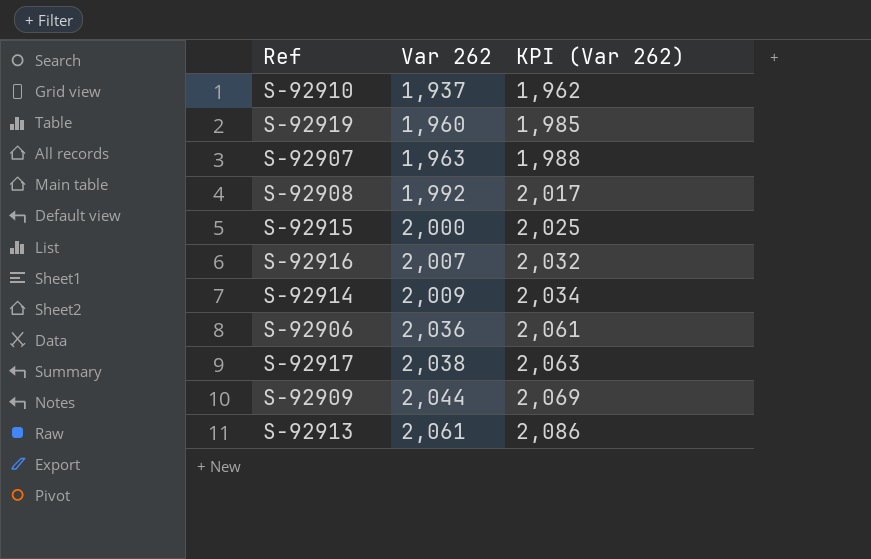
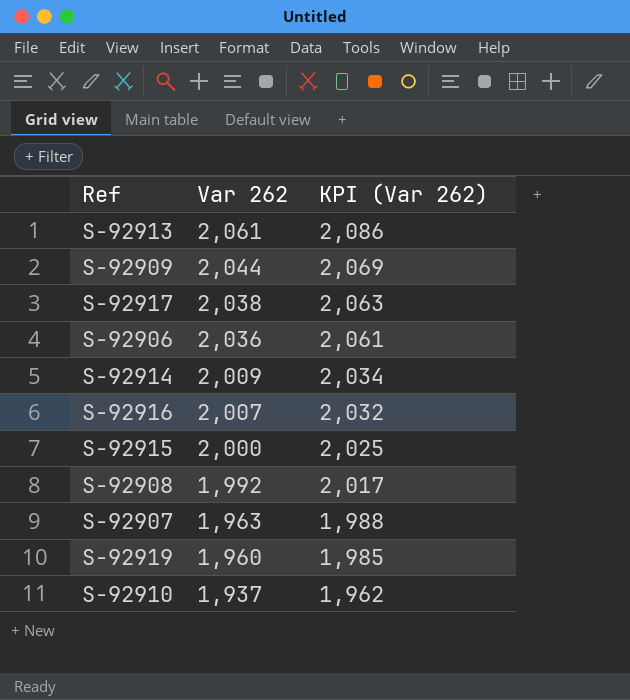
row order: Var 262 ascending -> Var 262 descending

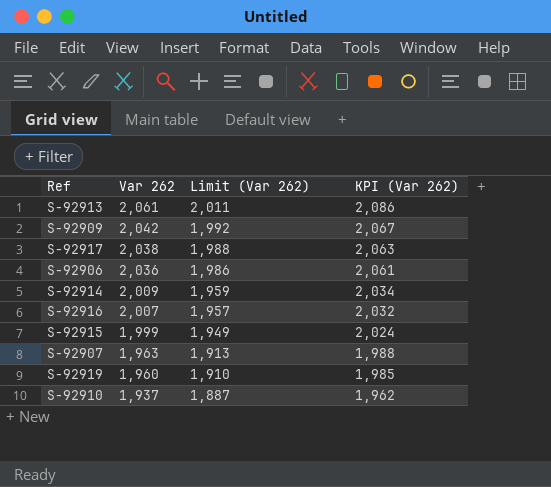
column Limit (Var 262) | formula: none -> [Var 262] - 50
row S-92908: 1,992 | 2,017 -> none
S-92909 | Var 262: 2,044 -> 2,042
S-92909 | KPI (Var 262): 2,069 -> 2,067
S-92915 | Var 262: 2,000 -> 1,999
S-92915 | KPI (Var 262): 2,025 -> 2,024

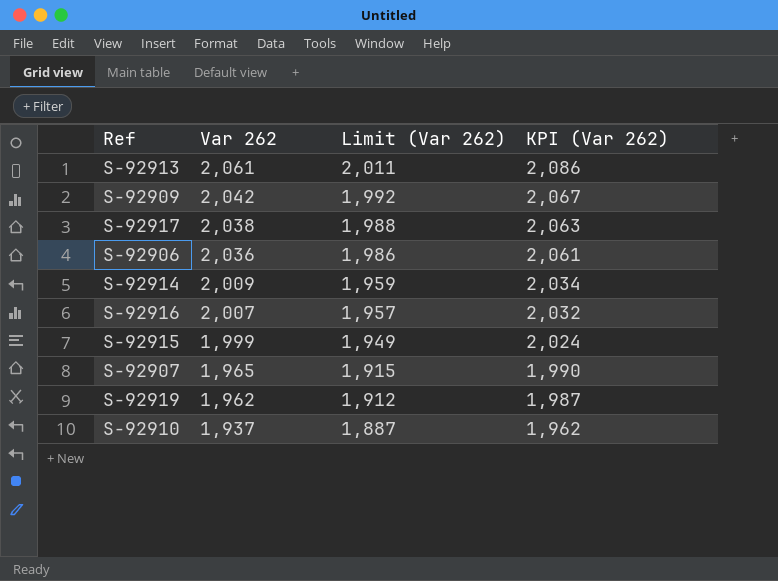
S-92907 | Var 262: 1,963 -> 1,965
S-92907 | Limit (Var 262): 1,913 -> 1,915
S-92907 | KPI (Var 262): 1,988 -> 1,990
S-92919 | Var 262: 1,960 -> 1,962
S-92919 | Limit (Var 262): 1,910 -> 1,912
S-92919 | KPI (Var 262): 1,985 -> 1,987

